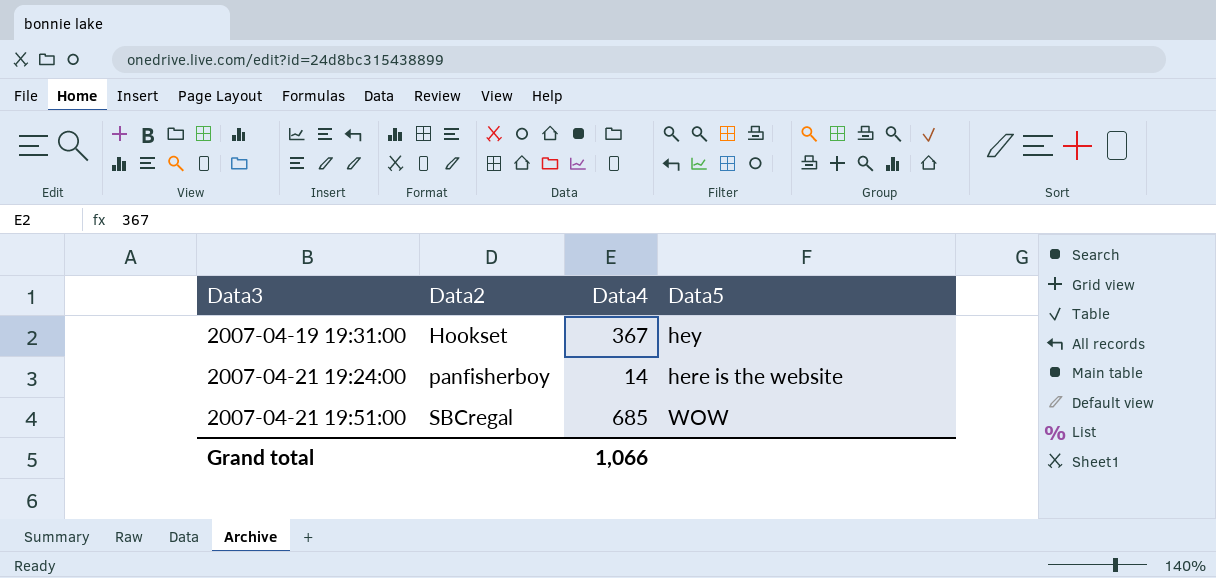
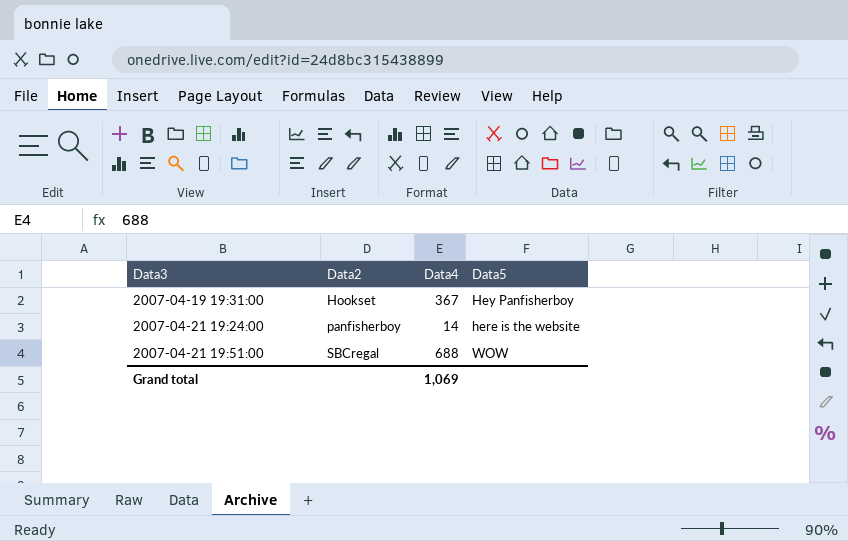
2007-04-19 19:31:00 | Data5: hey -> Hey Panfisherboy
2007-04-21 19:51:00 | Data4: 685 -> 688
Grand total | Data4: 1,066 -> 1,069

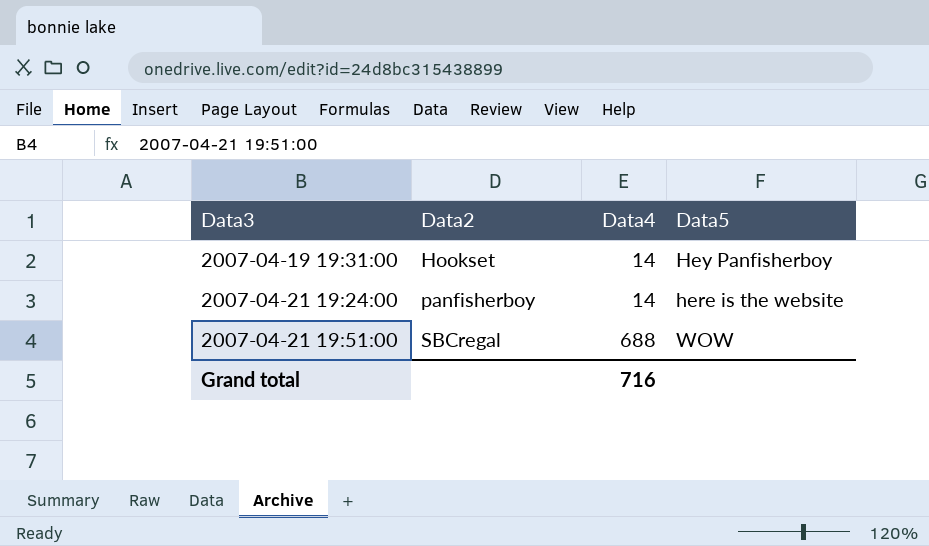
2007-04-19 19:31:00 | Data4: 367 -> 14
Grand total | Data4: 1,069 -> 716

